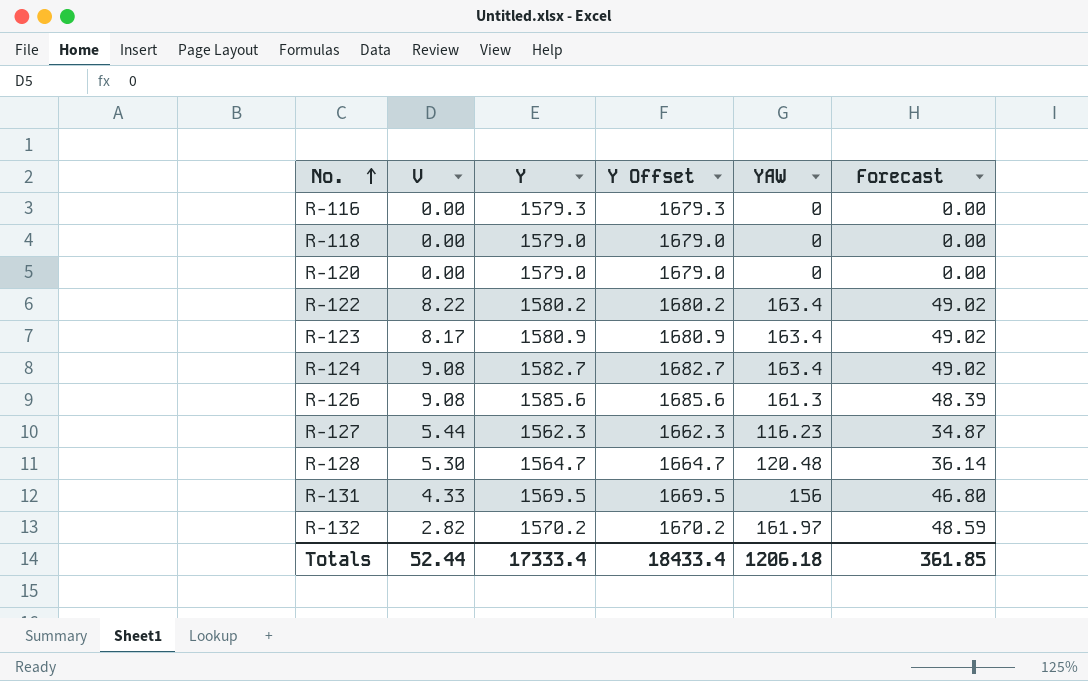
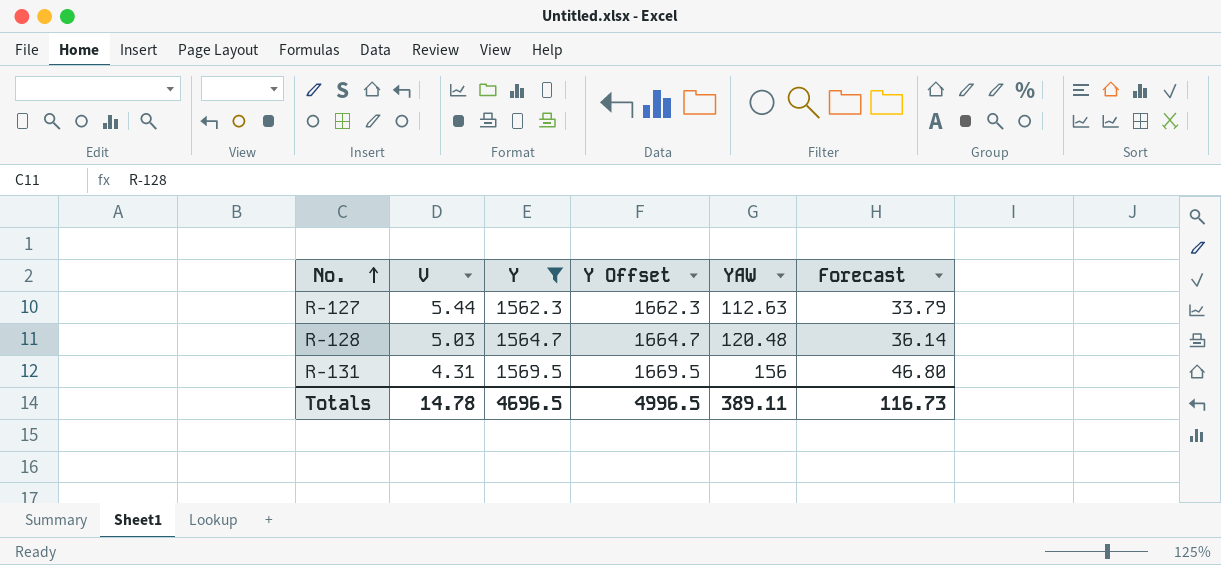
filter: none -> Y <= 1569.5
R-127 | YAW: 116.23 -> 112.63
R-127 | Forecast: 34.87 -> 33.79
R-128 | V: 5.30 -> 5.03
R-131 | V: 4.33 -> 4.31
Totals | V: 52.44 -> 14.78
Totals | Y: 17333.4 -> 4696.5
Totals | Y Offset: 18433.4 -> 4996.5
Totals | YAW: 1206.18 -> 389.11
Totals | Forecast: 361.85 -> 116.73

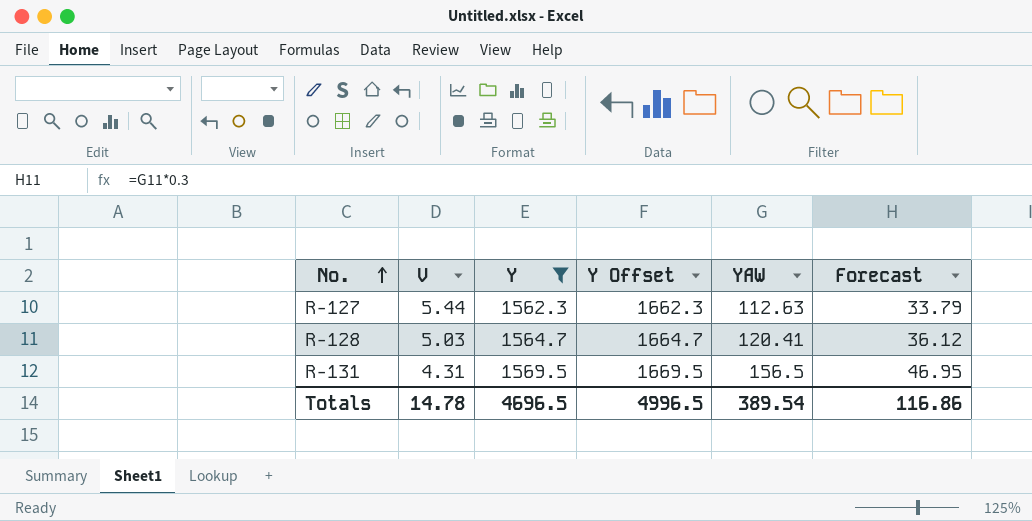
R-128 | YAW: 120.48 -> 120.41
R-128 | Forecast: 36.14 -> 36.12
R-131 | YAW: 156 -> 156.5
R-131 | Forecast: 46.80 -> 46.95
Totals | YAW: 389.11 -> 389.54
Totals | Forecast: 116.73 -> 116.86

